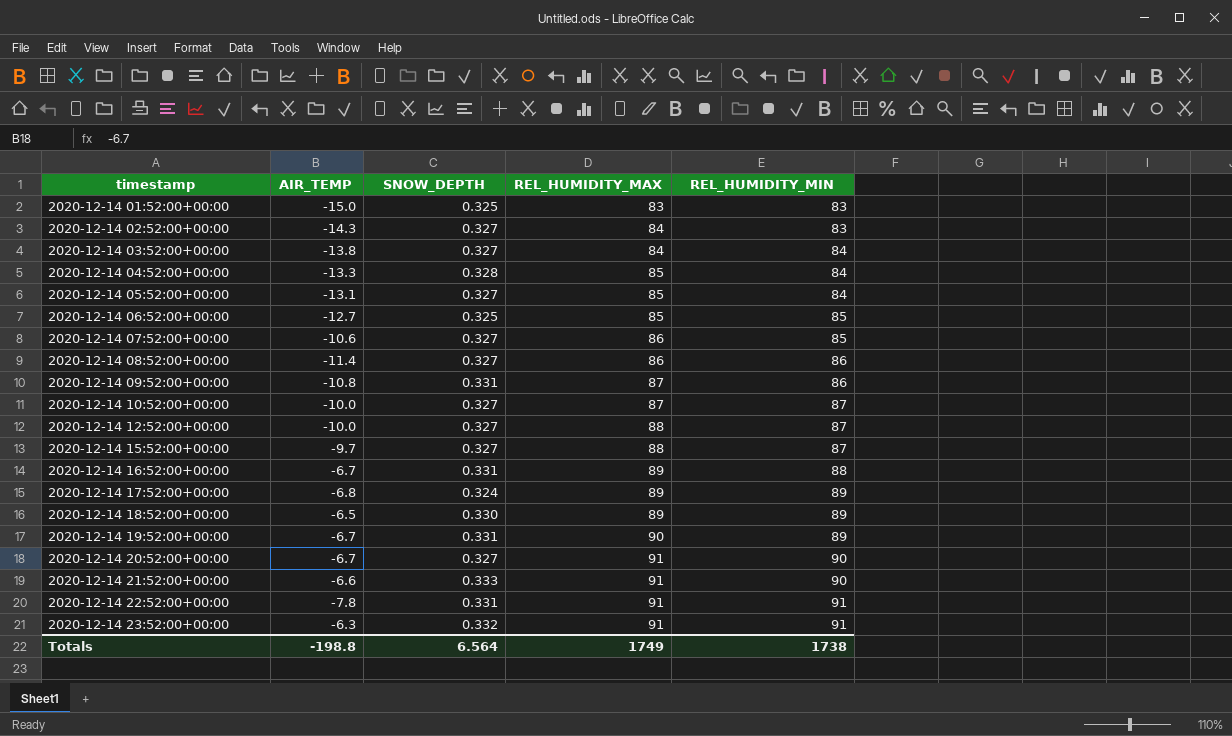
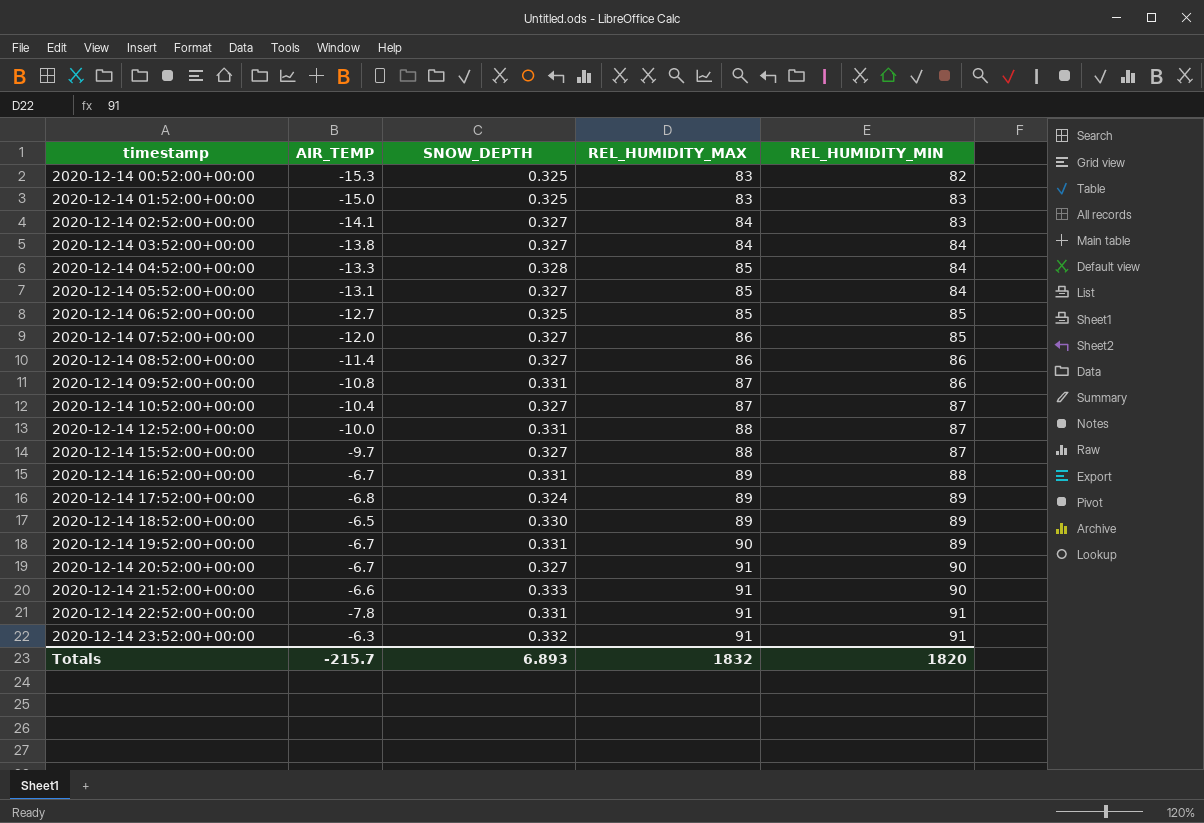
row 2020-12-14 00:52:00+00:00: none -> -15.3 | 0.325 | 83 | 82
2020-12-14 02:52:00+00:00 | AIR_TEMP: -14.3 -> -14.1
2020-12-14 07:52:00+00:00 | AIR_TEMP: -10.6 -> -12.0
2020-12-14 10:52:00+00:00 | AIR_TEMP: -10.0 -> -10.4
2020-12-14 12:52:00+00:00 | SNOW_DEPTH: 0.327 -> 0.331
Totals | AIR_TEMP: -198.8 -> -215.7
Totals | SNOW_DEPTH: 6.564 -> 6.893
Totals | REL_HUMIDITY_MAX: 1749 -> 1832
Totals | REL_HUMIDITY_MIN: 1738 -> 1820

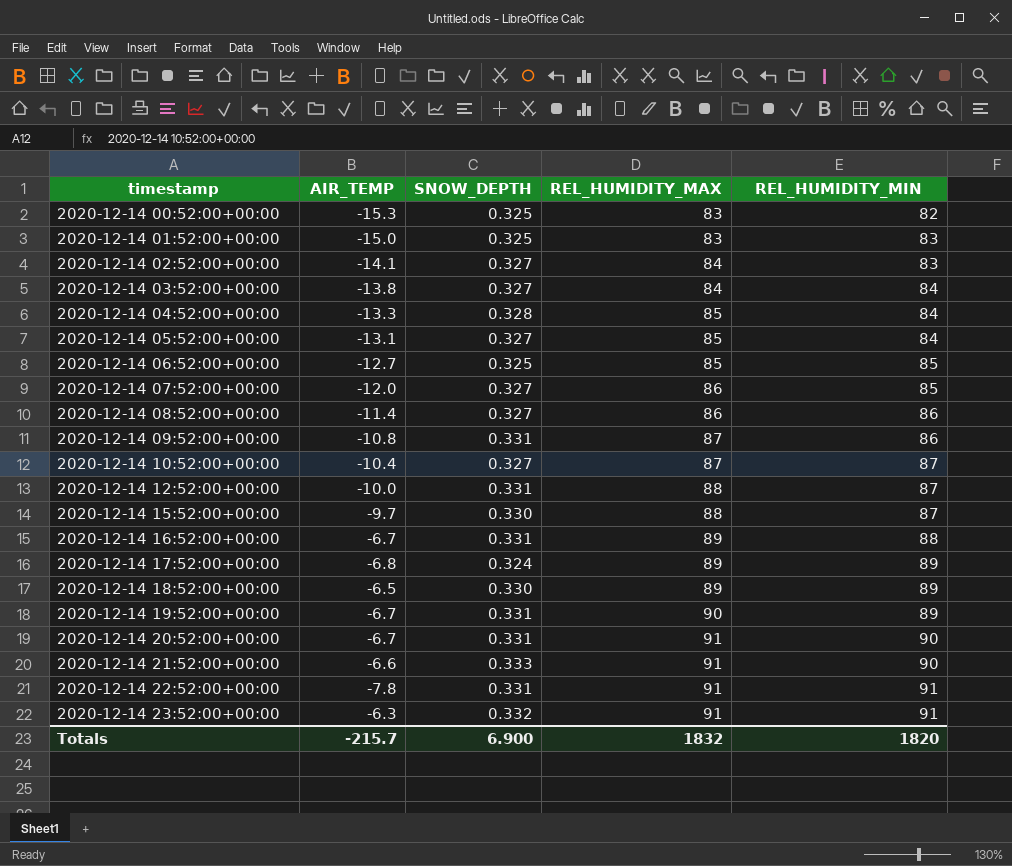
2020-12-14 15:52:00+00:00 | SNOW_DEPTH: 0.327 -> 0.330
2020-12-14 20:52:00+00:00 | SNOW_DEPTH: 0.327 -> 0.331
Totals | SNOW_DEPTH: 6.893 -> 6.900

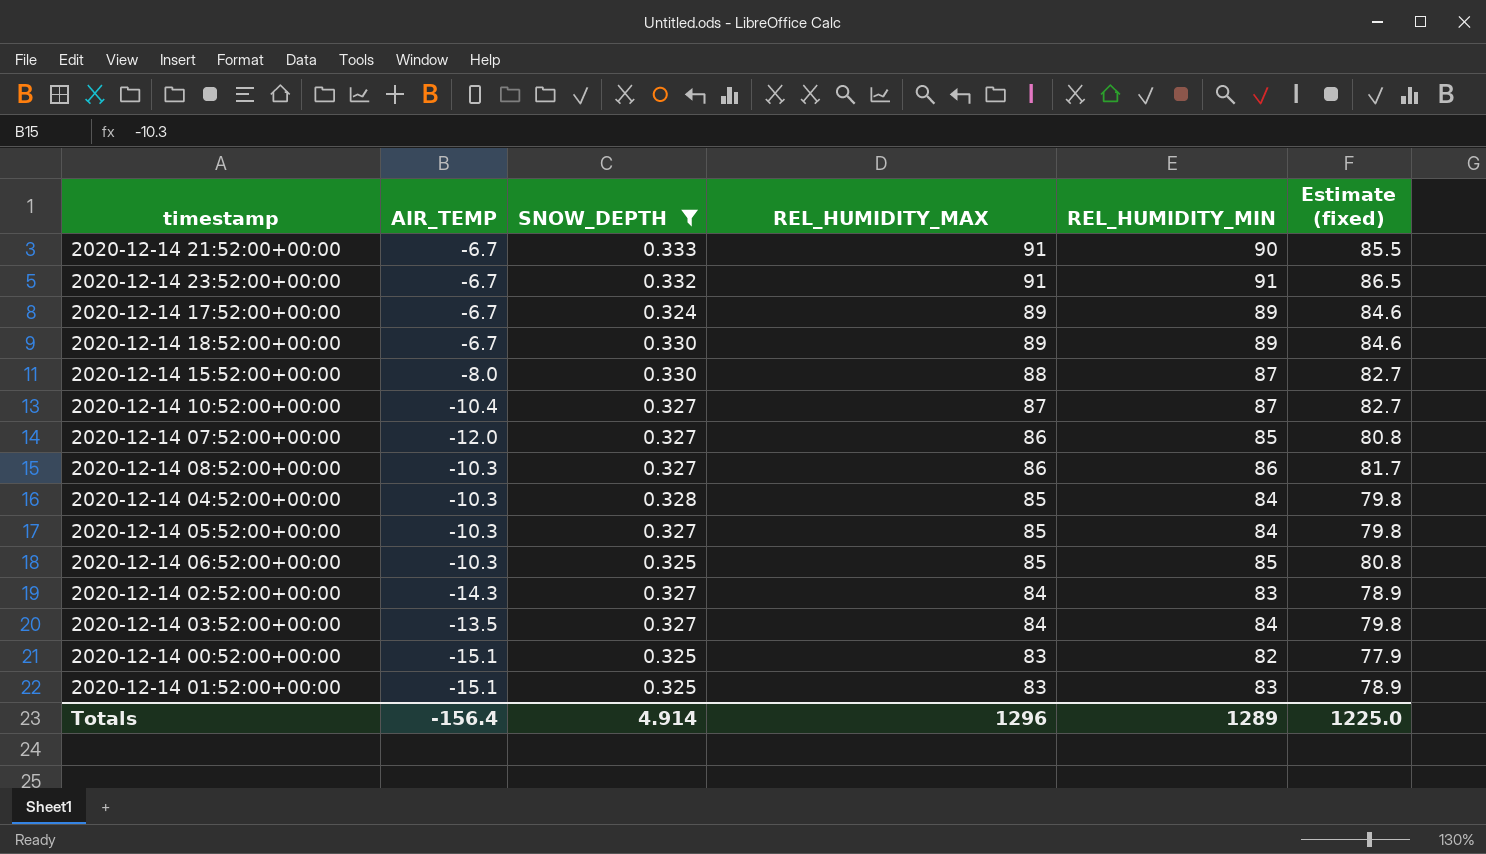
filter: none -> SNOW_DEPTH != 0.331
row order: timestamp ascending -> REL_HUMIDITY_MAX descending
column Estimate (fixed) | formula: none -> [REL_HUMIDITY_MIN] * 0.95
2020-12-14 21:52:00+00:00 | AIR_TEMP: -6.6 -> -6.7
2020-12-14 23:52:00+00:00 | AIR_TEMP: -6.3 -> -6.7
2020-12-14 17:52:00+00:00 | AIR_TEMP: -6.8 -> -6.7
2020-12-14 18:52:00+00:00 | AIR_TEMP: -6.5 -> -6.7
2020-12-14 15:52:00+00:00 | AIR_TEMP: -9.7 -> -8.0
2020-12-14 08:52:00+00:00 | AIR_TEMP: -11.4 -> -10.3
2020-12-14 04:52:00+00:00 | AIR_TEMP: -13.3 -> -10.3
2020-12-14 05:52:00+00:00 | AIR_TEMP: -13.1 -> -10.3
2020-12-14 06:52:00+00:00 | AIR_TEMP: -12.7 -> -10.3
2020-12-14 02:52:00+00:00 | AIR_TEMP: -14.1 -> -14.3
2020-12-14 03:52:00+00:00 | AIR_TEMP: -13.8 -> -13.5
2020-12-14 00:52:00+00:00 | AIR_TEMP: -15.3 -> -15.1
2020-12-14 01:52:00+00:00 | AIR_TEMP: -15.0 -> -15.1
Totals | AIR_TEMP: -215.7 -> -156.4
Totals | SNOW_DEPTH: 6.900 -> 4.914
Totals | REL_HUMIDITY_MAX: 1832 -> 1296
Totals | REL_HUMIDITY_MIN: 1820 -> 1289

